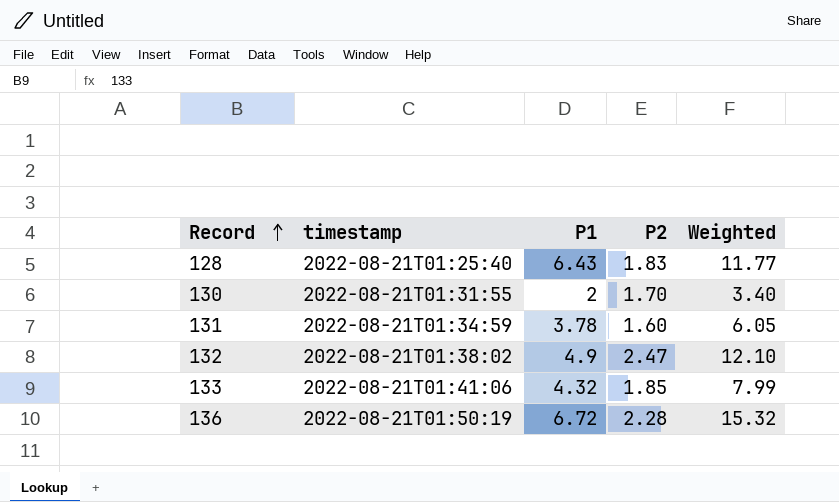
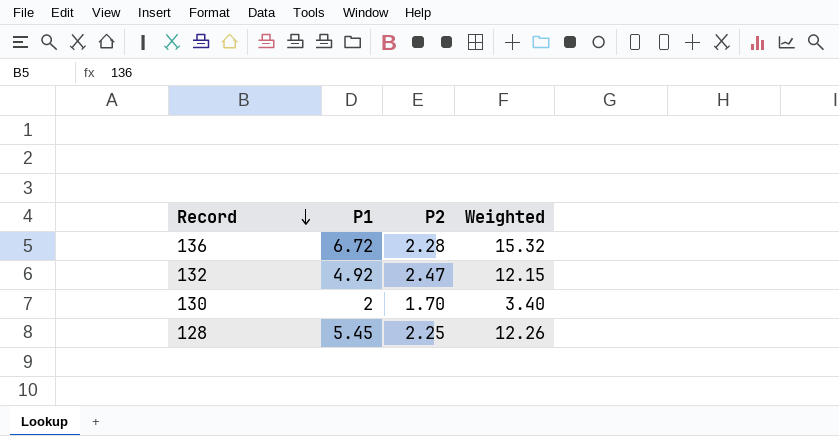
row order: Record ascending -> Record descending
column timestamp | position: 2 -> none
row 131: 2022-08-21T01:34:59 | 3.78 | 1.60 | 6.05 -> none
row 133: 2022-08-21T01:41:06 | 4.32 | 1.85 | 7.99 -> none
132 | P1: 4.9 -> 4.92
132 | Weighted: 12.10 -> 12.15
128 | P1: 6.43 -> 5.45
128 | P2: 1.83 -> 2.25
128 | Weighted: 11.77 -> 12.26

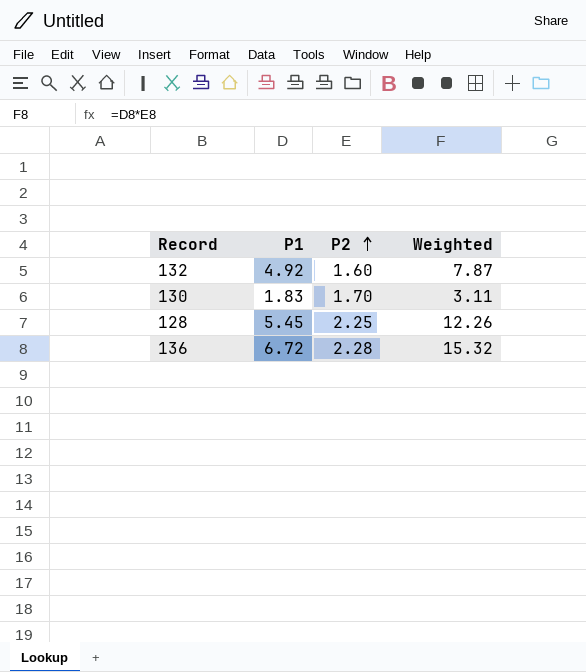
row order: Record descending -> P2 ascending
132 | P2: 2.47 -> 1.60
132 | Weighted: 12.15 -> 7.87
130 | P1: 2 -> 1.83
130 | Weighted: 3.40 -> 3.11

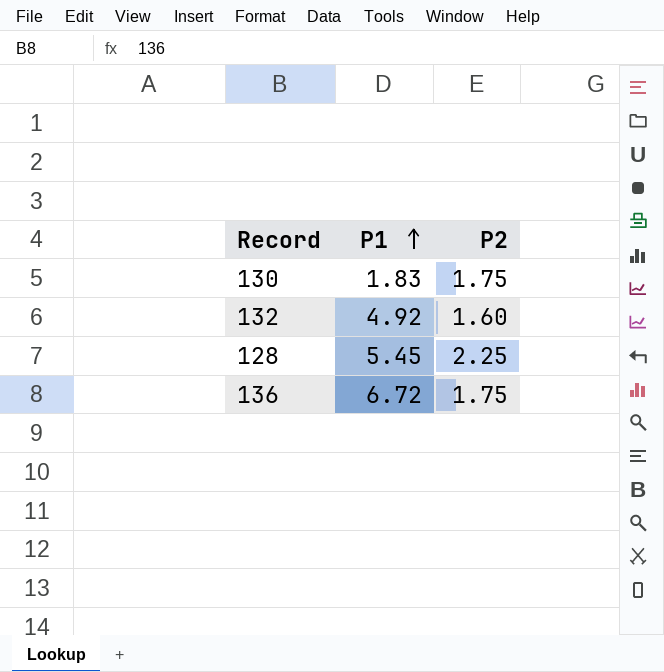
row order: P2 ascending -> P1 ascending
column Weighted | formula: [P1] * [P2] -> none
130 | P2: 1.70 -> 1.75
136 | P2: 2.28 -> 1.75

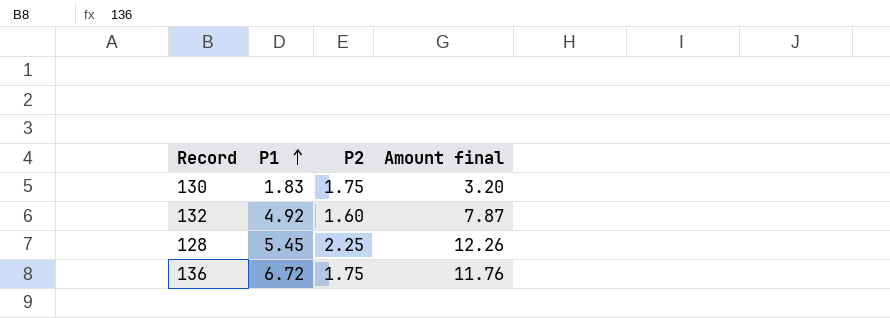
column Amount final | formula: none -> [P1] * [P2]

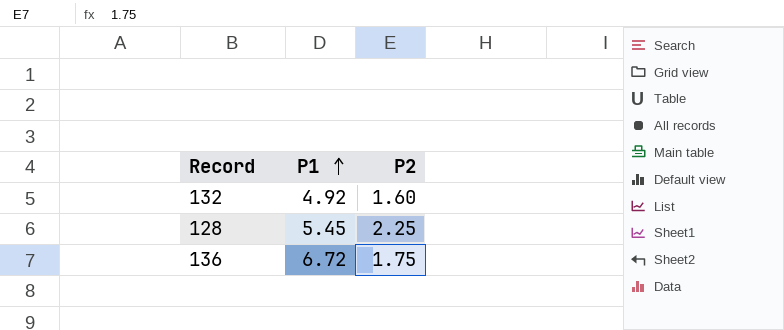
column Amount final | formula: [P1] * [P2] -> none
row 130: 1.83 | 1.75 | 3.20 -> none

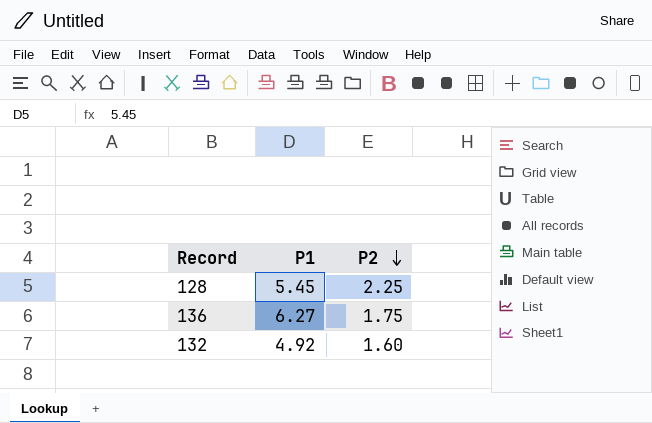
row order: P1 ascending -> P2 descending
136 | P1: 6.72 -> 6.27

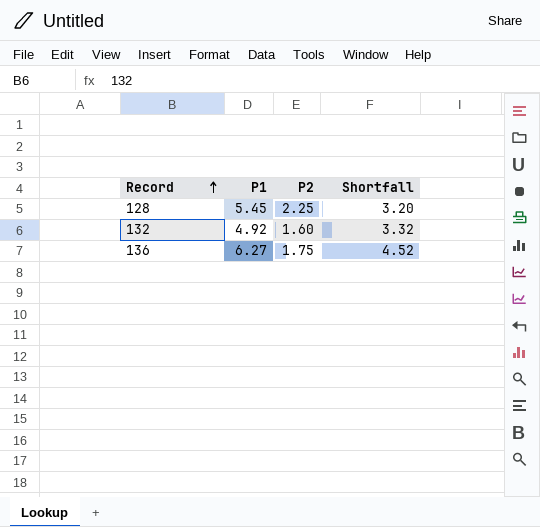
row order: P2 descending -> Record ascending
column Shortfall | formula: none -> [P1] - [P2]

